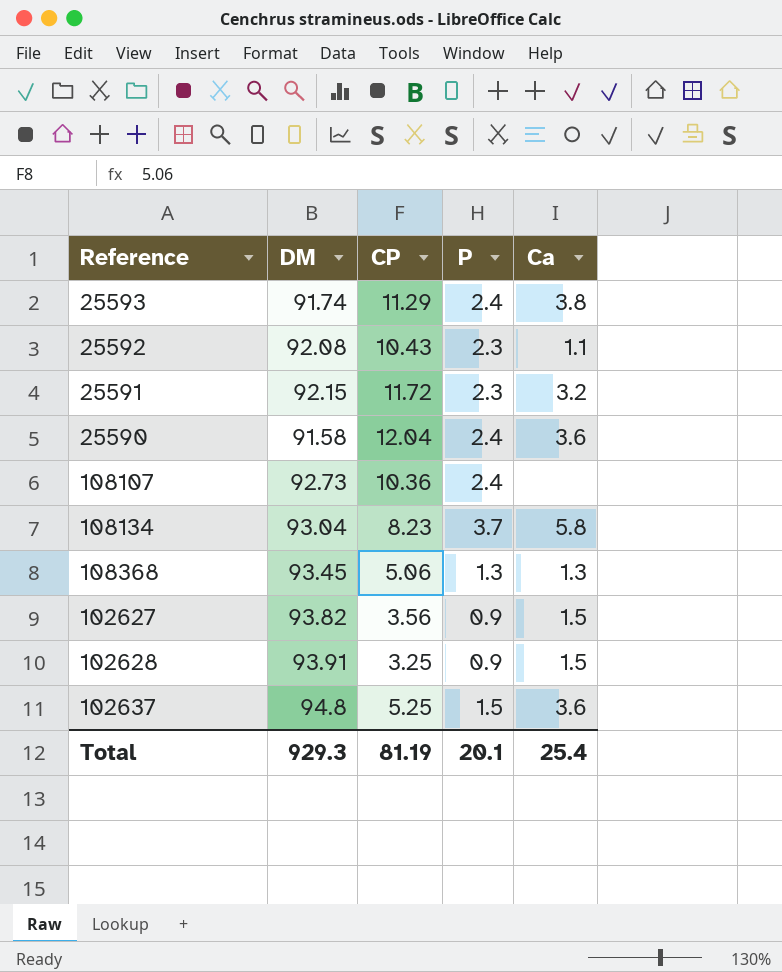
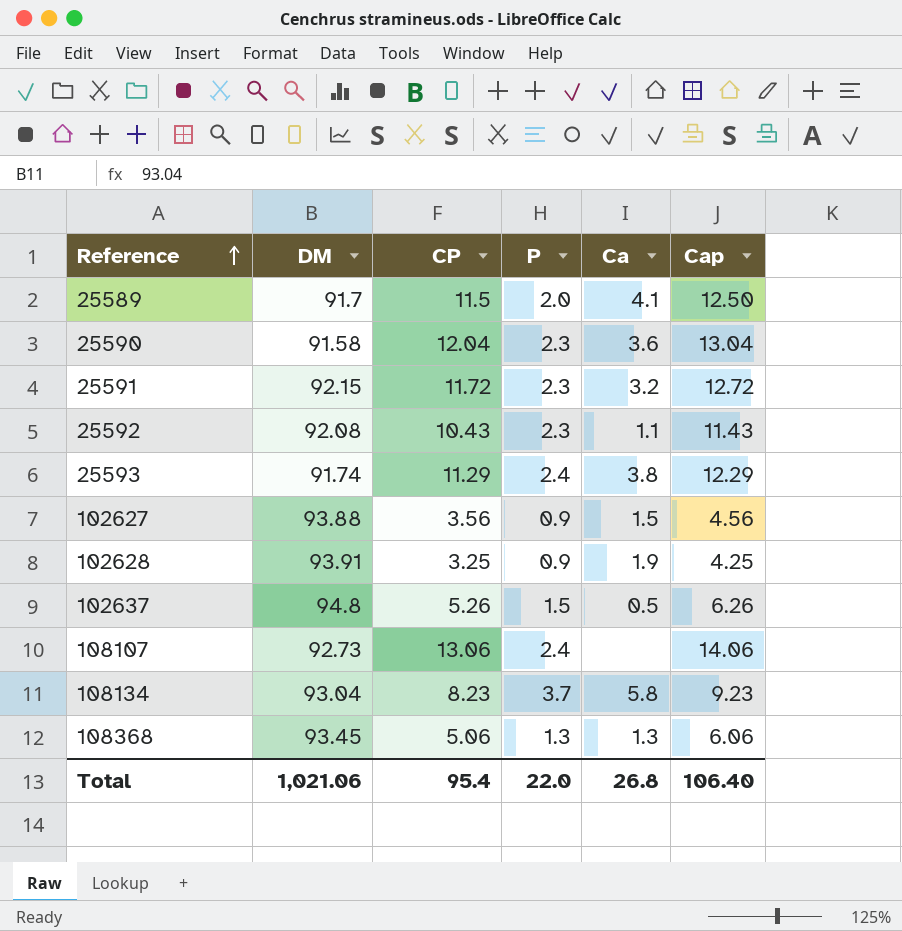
row order: none -> Reference ascending
column Cap | formula: none -> [CP] + 1
row 25589: none -> 91.7 | 11.5 | 2.0 | 4.1 | 12.50
25590 | P: 2.4 -> 2.3
102627 | DM: 93.82 -> 93.88
102628 | Ca: 1.5 -> 1.9
102637 | CP: 5.25 -> 5.26
102637 | Ca: 3.6 -> 0.5
108107 | CP: 10.36 -> 13.06
Total | DM: 929.3 -> 1,021.06
Total | CP: 81.19 -> 95.4
Total | P: 20.1 -> 22.0
Total | Ca: 25.4 -> 26.8

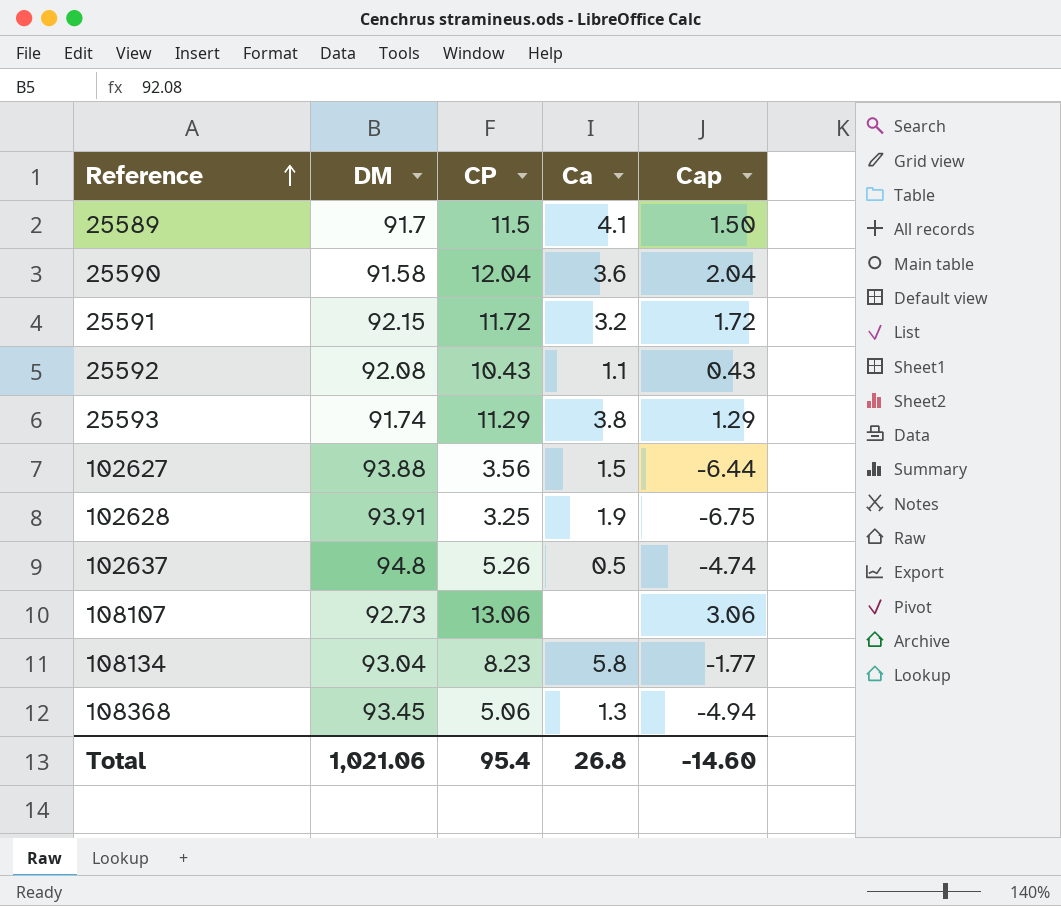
column P | position: 4 -> none
column Cap | formula: [CP] + 1 -> [CP] - 10
Total | Cap: 106.40 -> -14.60

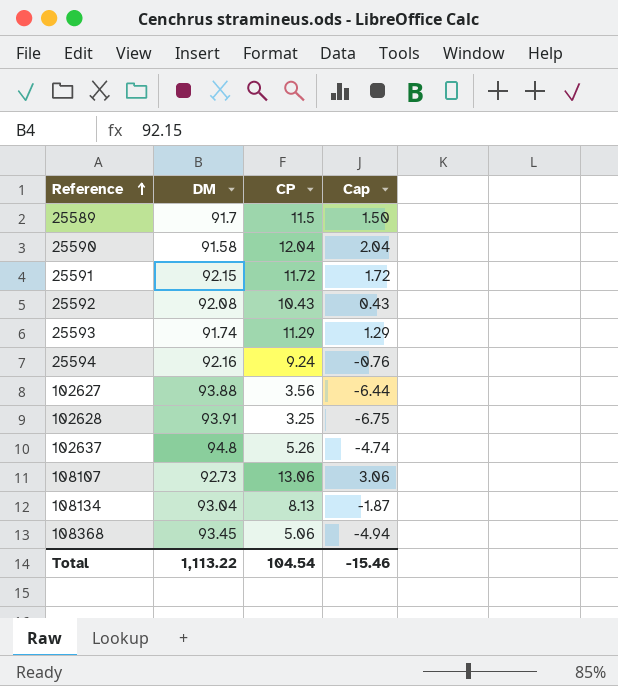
column Ca | position: 4 -> none
row 25594: none -> 92.16 | 9.24 | -0.76
108134 | CP: 8.23 -> 8.13
108134 | Cap: -1.77 -> -1.87
Total | DM: 1,021.06 -> 1,113.22
Total | CP: 95.4 -> 104.54
Total | Cap: -14.60 -> -15.46

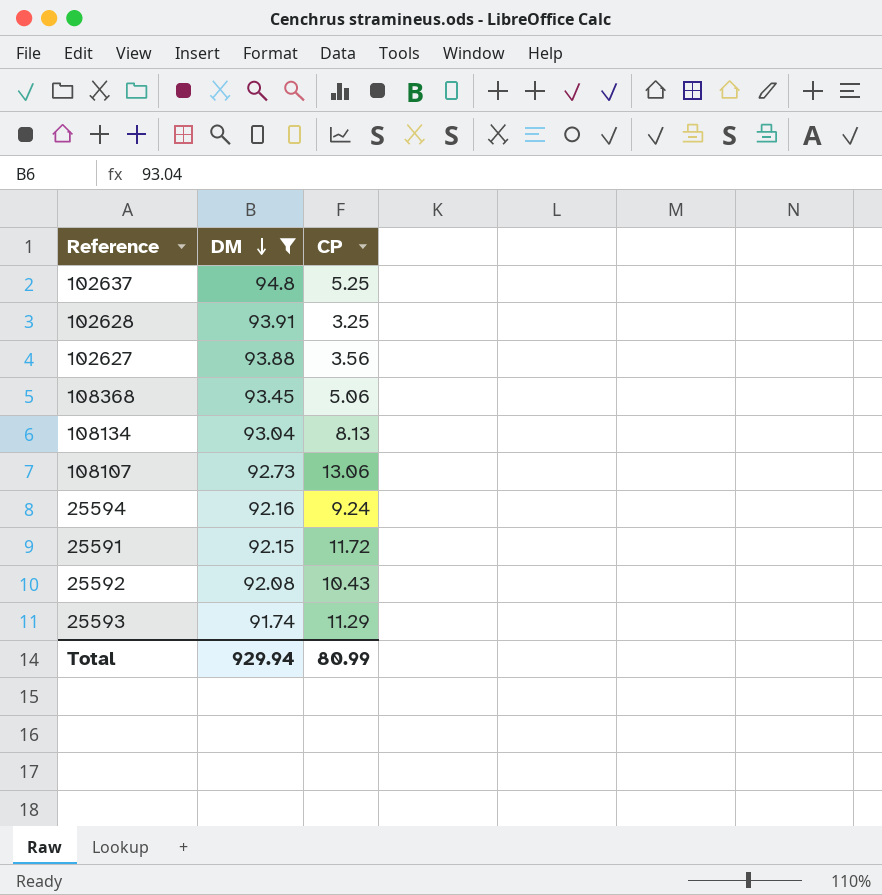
filter: none -> DM >= 91.74
row order: Reference ascending -> DM descending
column Cap | formula: [CP] - 10 -> none
102637 | CP: 5.26 -> 5.25
Total | DM: 1,113.22 -> 929.94
Total | CP: 104.54 -> 80.99

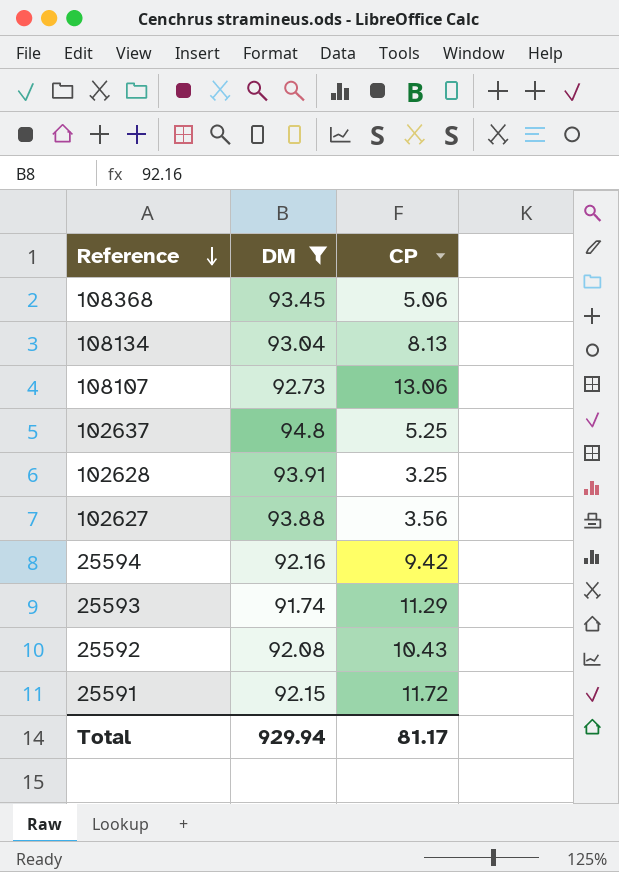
row order: DM descending -> Reference descending
25594 | CP: 9.24 -> 9.42
Total | CP: 80.99 -> 81.17

